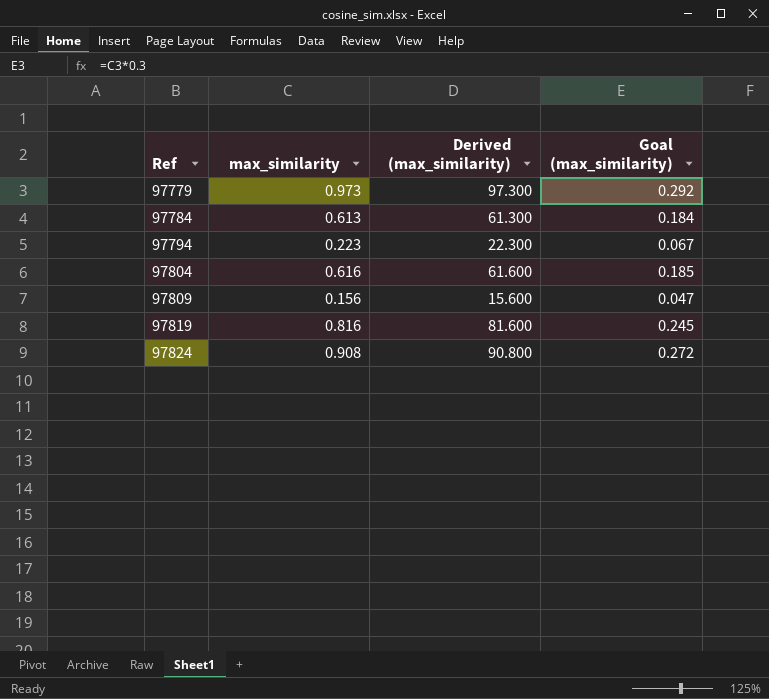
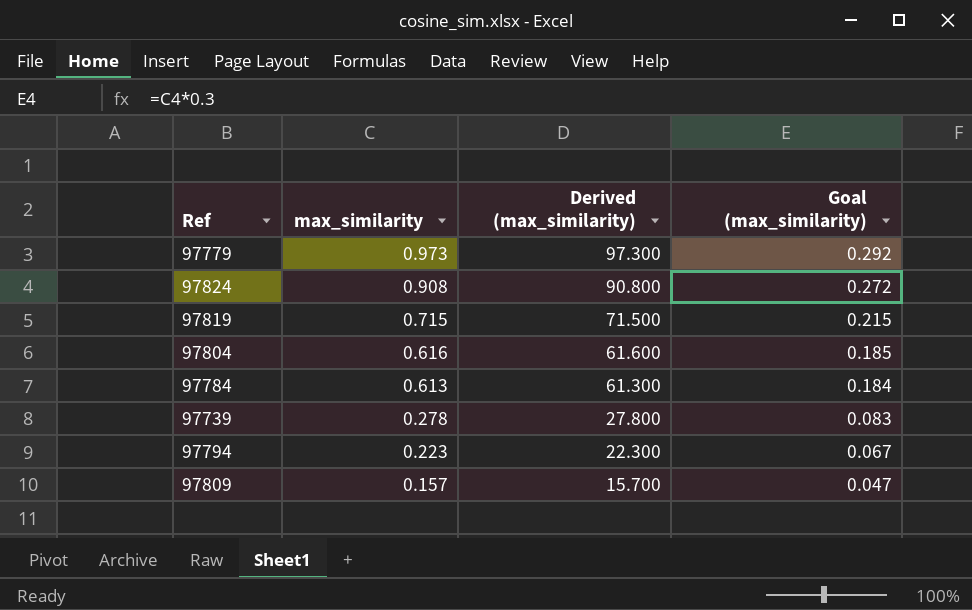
row order: Ref ascending -> max_similarity descending
97819 | max_similarity: 0.816 -> 0.715
97819 | Derived (max_similarity): 81.600 -> 71.500
97819 | Goal (max_similarity): 0.245 -> 0.215
row 97739: none -> 0.278 | 27.800 | 0.083
97809 | max_similarity: 0.156 -> 0.157
97809 | Derived (max_similarity): 15.600 -> 15.700

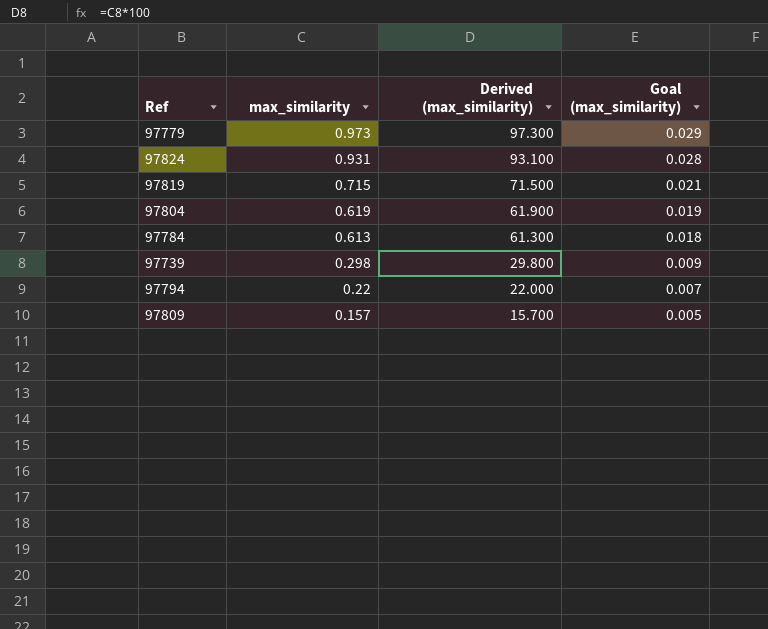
column Goal (max_similarity) | formula: [max_similarity] * 0.3 -> [max_similarity] * 0.03
97824 | max_similarity: 0.908 -> 0.931
97824 | Derived (max_similarity): 90.800 -> 93.100
97804 | max_similarity: 0.616 -> 0.619
97804 | Derived (max_similarity): 61.600 -> 61.900
97739 | max_similarity: 0.278 -> 0.298
97739 | Derived (max_similarity): 27.800 -> 29.800
97794 | max_similarity: 0.223 -> 0.22
97794 | Derived (max_similarity): 22.300 -> 22.000

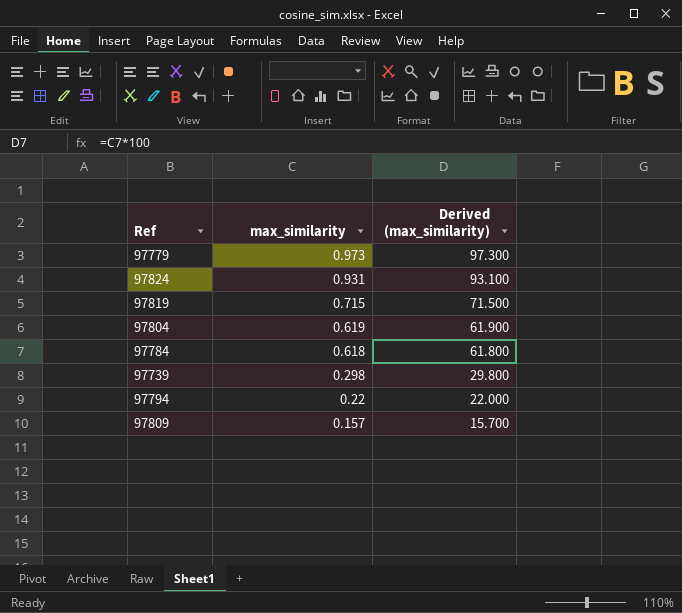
column Goal (max_similarity) | formula: [max_similarity] * 0.03 -> none
97784 | max_similarity: 0.613 -> 0.618
97784 | Derived (max_similarity): 61.300 -> 61.800

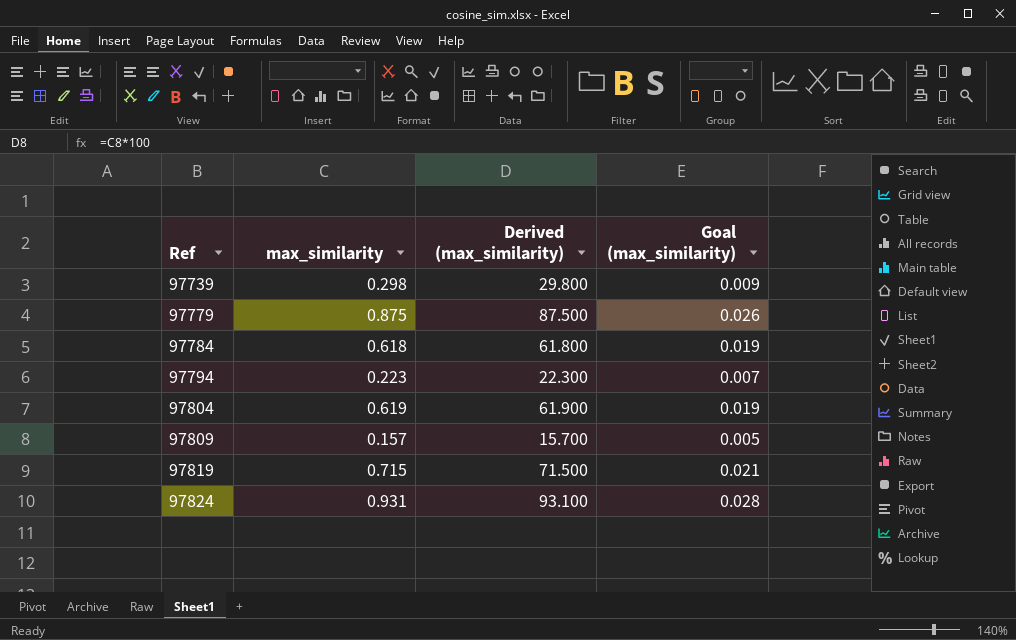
row order: max_similarity descending -> Ref ascending
column Goal (max_similarity) | formula: none -> [max_similarity] * 0.03
97779 | max_similarity: 0.973 -> 0.875
97779 | Derived (max_similarity): 97.300 -> 87.500
97794 | max_similarity: 0.22 -> 0.223
97794 | Derived (max_similarity): 22.000 -> 22.300

